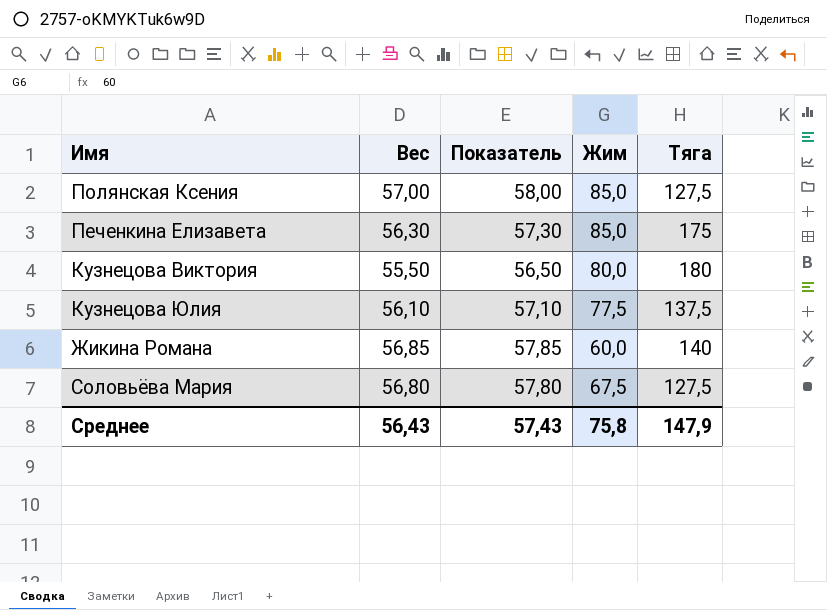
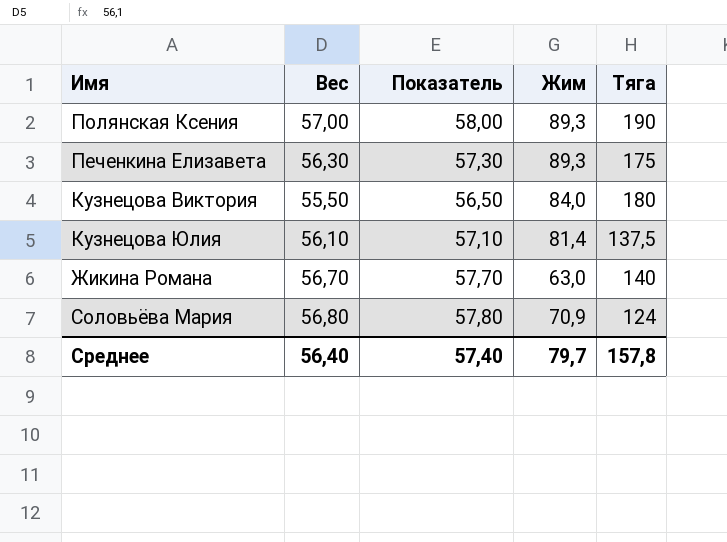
Полянская Ксения | Жим: 85,0 -> 89,3
Полянская Ксения | Тяга: 127,5 -> 190
Печенкина Елизавета | Жим: 85,0 -> 89,3
Кузнецова Виктория | Жим: 80,0 -> 84,0
Кузнецова Юлия | Жим: 77,5 -> 81,4
Жикина Романа | Вес: 56,85 -> 56,70
Жикина Романа | Показатель: 57,85 -> 57,70
Жикина Романа | Жим: 60,0 -> 63,0
Соловьёва Мария | Жим: 67,5 -> 70,9
Соловьёва Мария | Тяга: 127,5 -> 124
Среднее | Вес: 56,43 -> 56,40
Среднее | Показатель: 57,43 -> 57,40
Среднее | Жим: 75,8 -> 79,7
Среднее | Тяга: 147,9 -> 157,8

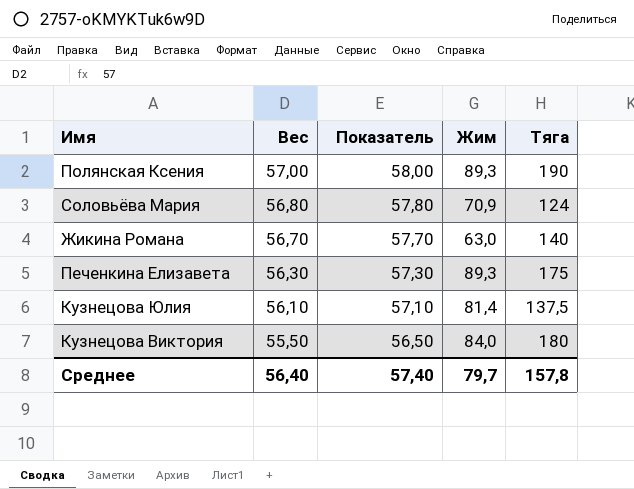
row order: none -> Вес descending

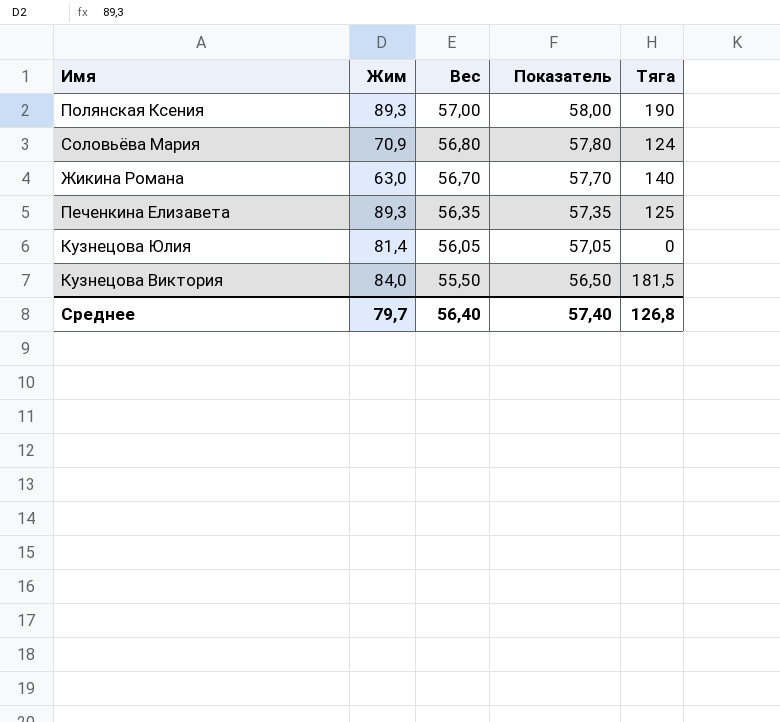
column Жим | position: 4 -> 2
Печенкина Елизавета | Вес: 56,30 -> 56,35
Печенкина Елизавета | Показатель: 57,30 -> 57,35
Печенкина Елизавета | Тяга: 175 -> 125
Кузнецова Юлия | Вес: 56,10 -> 56,05
Кузнецова Юлия | Показатель: 57,10 -> 57,05
Кузнецова Юлия | Тяга: 137,5 -> 0
Кузнецова Виктория | Тяга: 180 -> 181,5
Среднее | Тяга: 157,8 -> 126,8

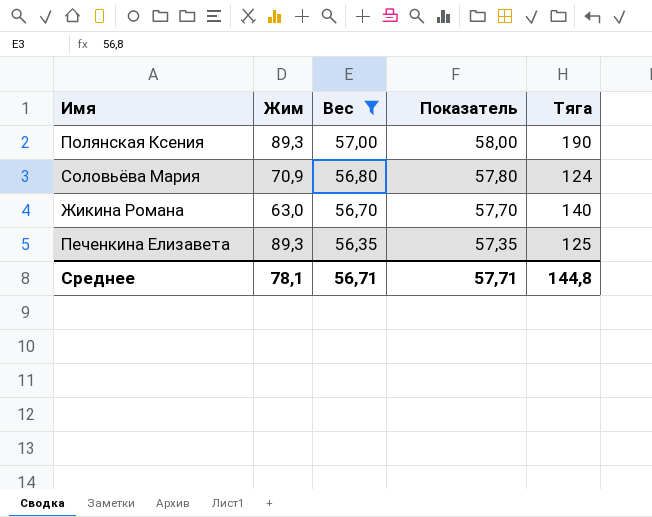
filter: none -> Вес >= 56,35
Среднее | Жим: 79,7 -> 78,1
Среднее | Вес: 56,40 -> 56,71
Среднее | Показатель: 57,40 -> 57,71
Среднее | Тяга: 126,8 -> 144,8

